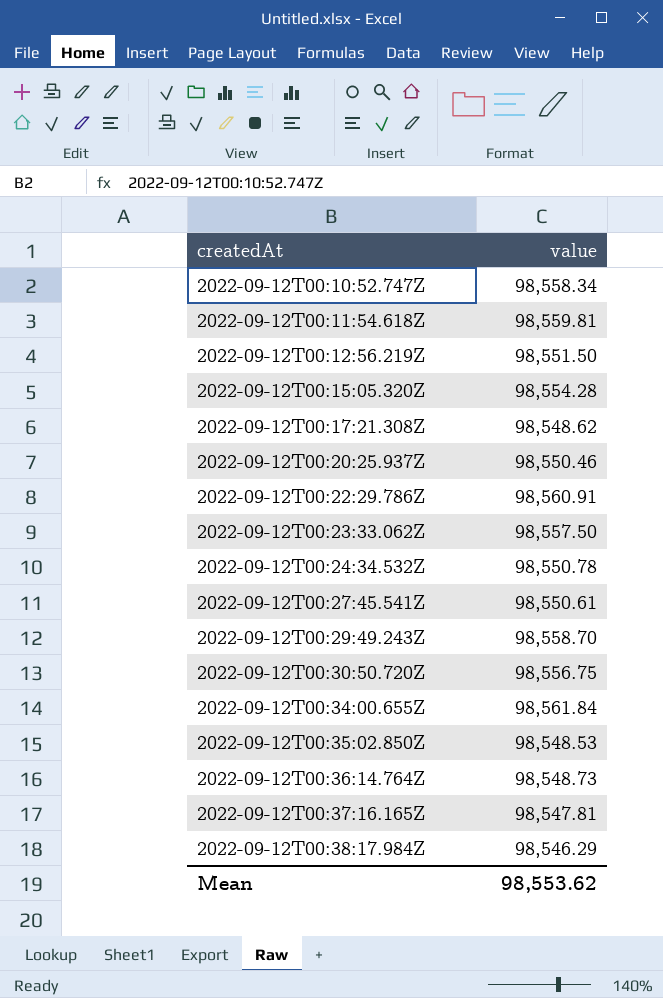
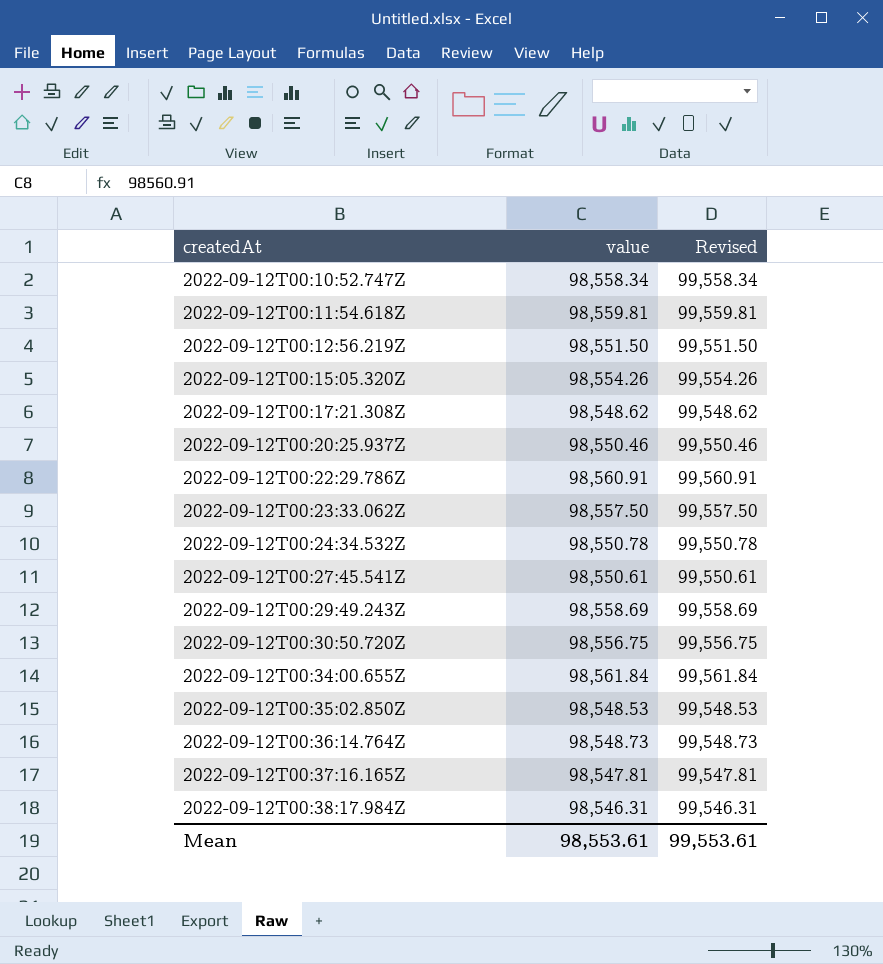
column Revised | formula: none -> [value] + 1000
2022-09-12T00:15:05.320Z | value: 98,554.28 -> 98,554.26
2022-09-12T00:29:49.243Z | value: 98,558.70 -> 98,558.69
2022-09-12T00:38:17.984Z | value: 98,546.29 -> 98,546.31
Mean | value: 98,553.62 -> 98,553.61

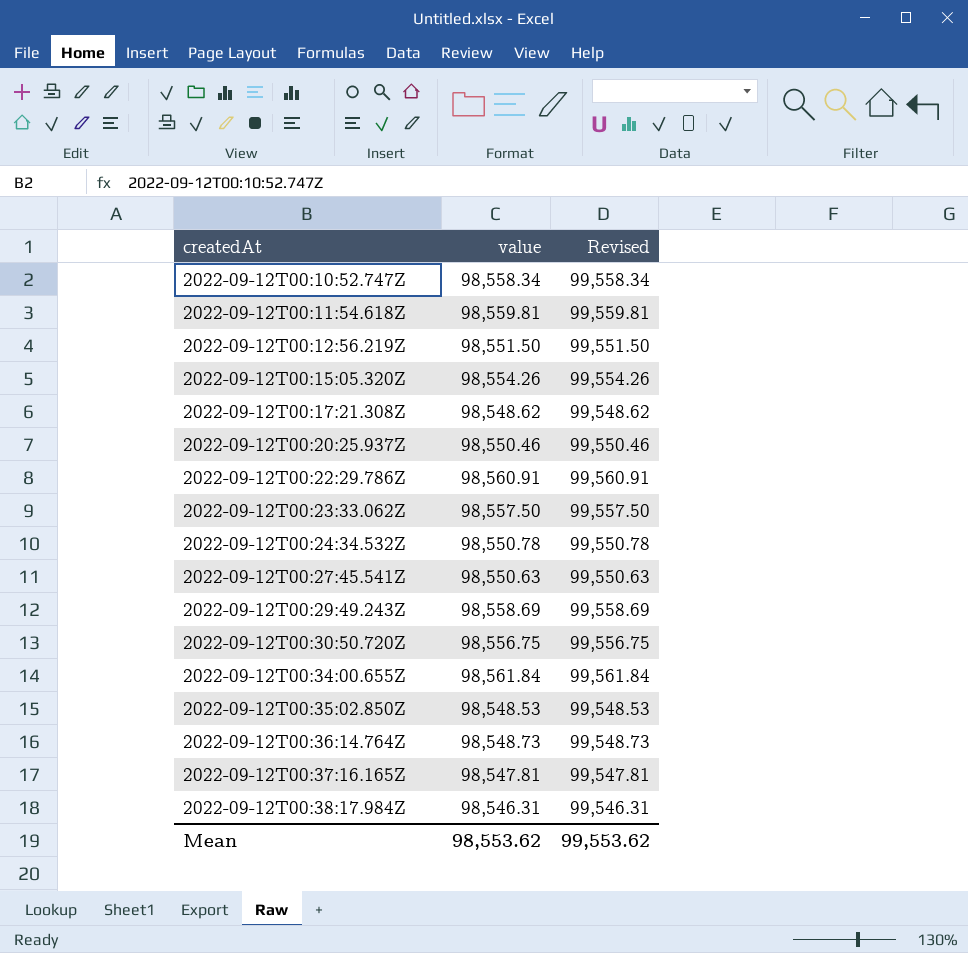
2022-09-12T00:27:45.541Z | value: 98,550.61 -> 98,550.63
2022-09-12T00:27:45.541Z | Revised: 99,550.61 -> 99,550.63
Mean | value: 98,553.61 -> 98,553.62
Mean | Revised: 99,553.61 -> 99,553.62

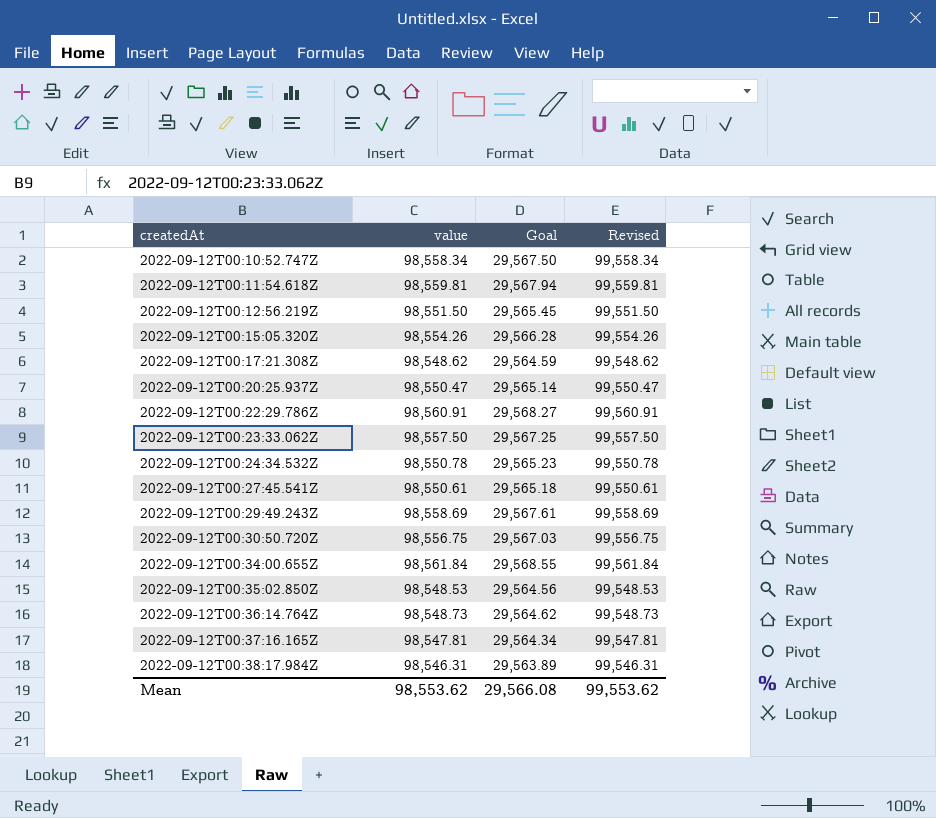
column Goal | formula: none -> [value] * 0.3
2022-09-12T00:20:25.937Z | value: 98,550.46 -> 98,550.47
2022-09-12T00:20:25.937Z | Revised: 99,550.46 -> 99,550.47
2022-09-12T00:27:45.541Z | value: 98,550.63 -> 98,550.61
2022-09-12T00:27:45.541Z | Revised: 99,550.63 -> 99,550.61

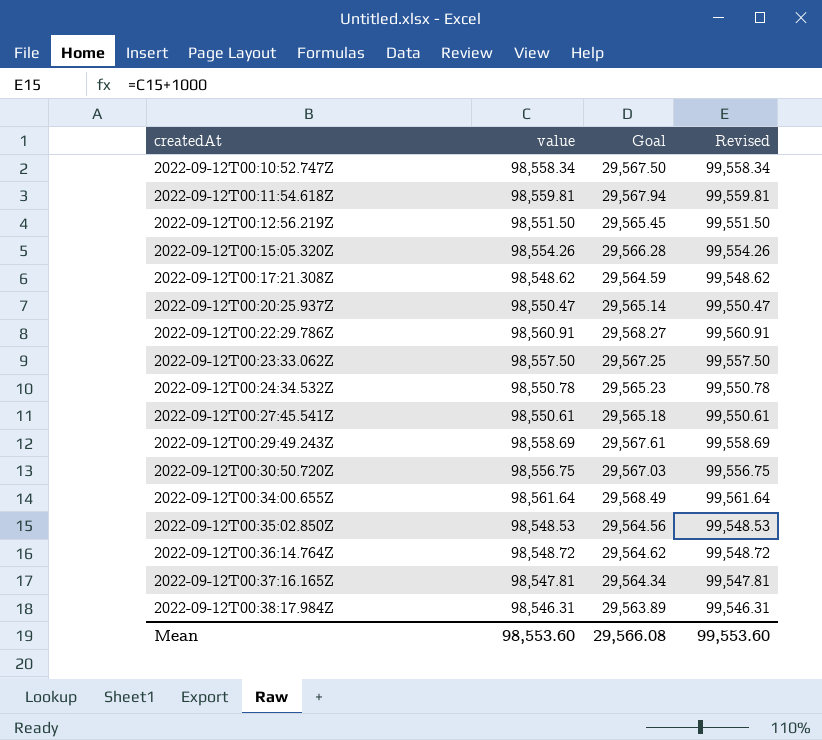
2022-09-12T00:34:00.655Z | value: 98,561.84 -> 98,561.64
2022-09-12T00:34:00.655Z | Goal: 29,568.55 -> 29,568.49
2022-09-12T00:34:00.655Z | Revised: 99,561.84 -> 99,561.64
2022-09-12T00:36:14.764Z | value: 98,548.73 -> 98,548.72
2022-09-12T00:36:14.764Z | Revised: 99,548.73 -> 99,548.72
Mean | value: 98,553.62 -> 98,553.60
Mean | Revised: 99,553.62 -> 99,553.60

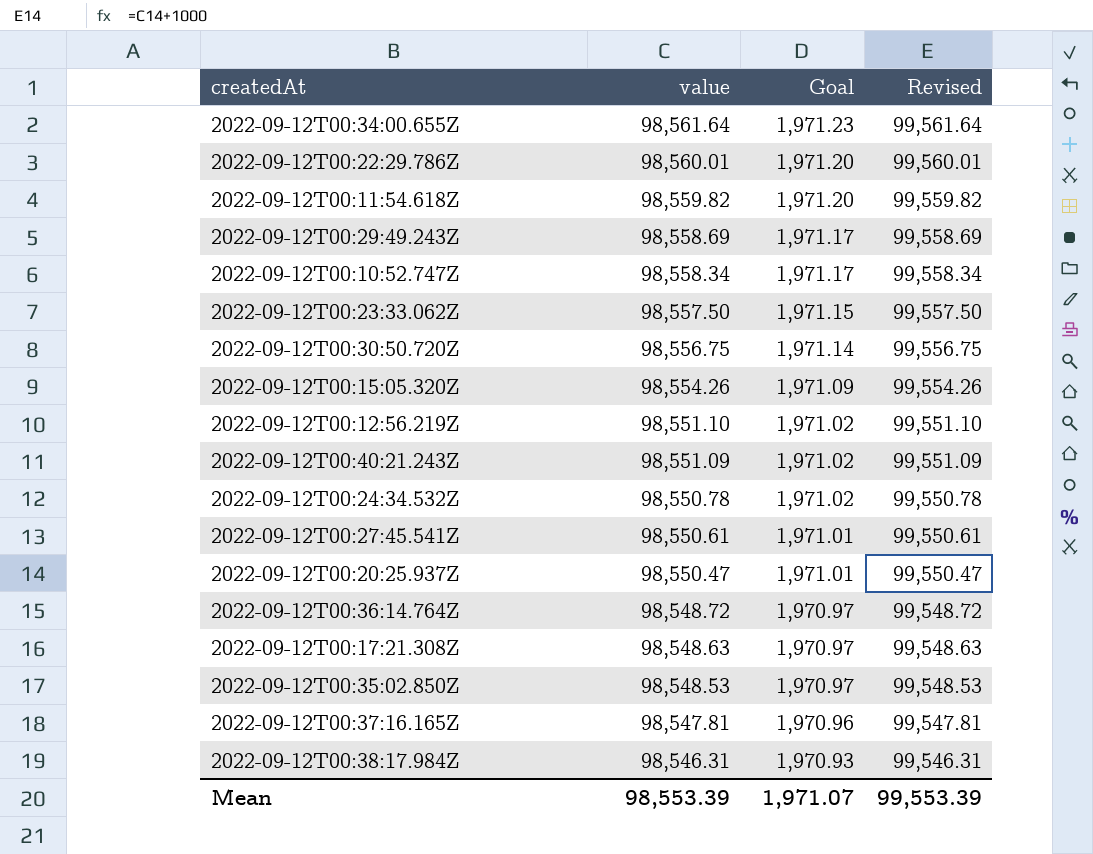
row order: createdAt ascending -> value descending
column Goal | formula: [value] * 0.3 -> [value] * 0.02
2022-09-12T00:22:29.786Z | value: 98,560.91 -> 98,560.01
2022-09-12T00:22:29.786Z | Revised: 99,560.91 -> 99,560.01
2022-09-12T00:11:54.618Z | value: 98,559.81 -> 98,559.82
2022-09-12T00:11:54.618Z | Revised: 99,559.81 -> 99,559.82
2022-09-12T00:12:56.219Z | value: 98,551.50 -> 98,551.10
2022-09-12T00:12:56.219Z | Revised: 99,551.50 -> 99,551.10
row 2022-09-12T00:40:21.243Z: none -> 98,551.09 | 1,971.02 | 99,551.09
2022-09-12T00:17:21.308Z | value: 98,548.62 -> 98,548.63
2022-09-12T00:17:21.308Z | Revised: 99,548.62 -> 99,548.63
Mean | value: 98,553.60 -> 98,553.39
Mean | Goal: 29,566.08 -> 1,971.07
Mean | Revised: 99,553.60 -> 99,553.39

